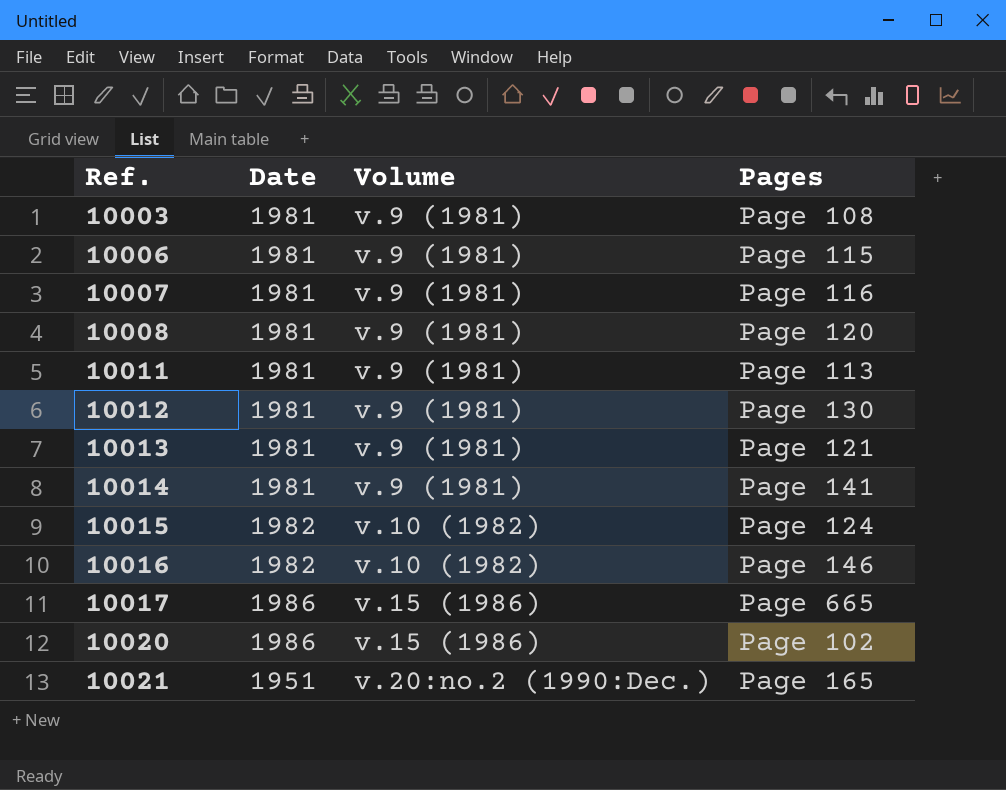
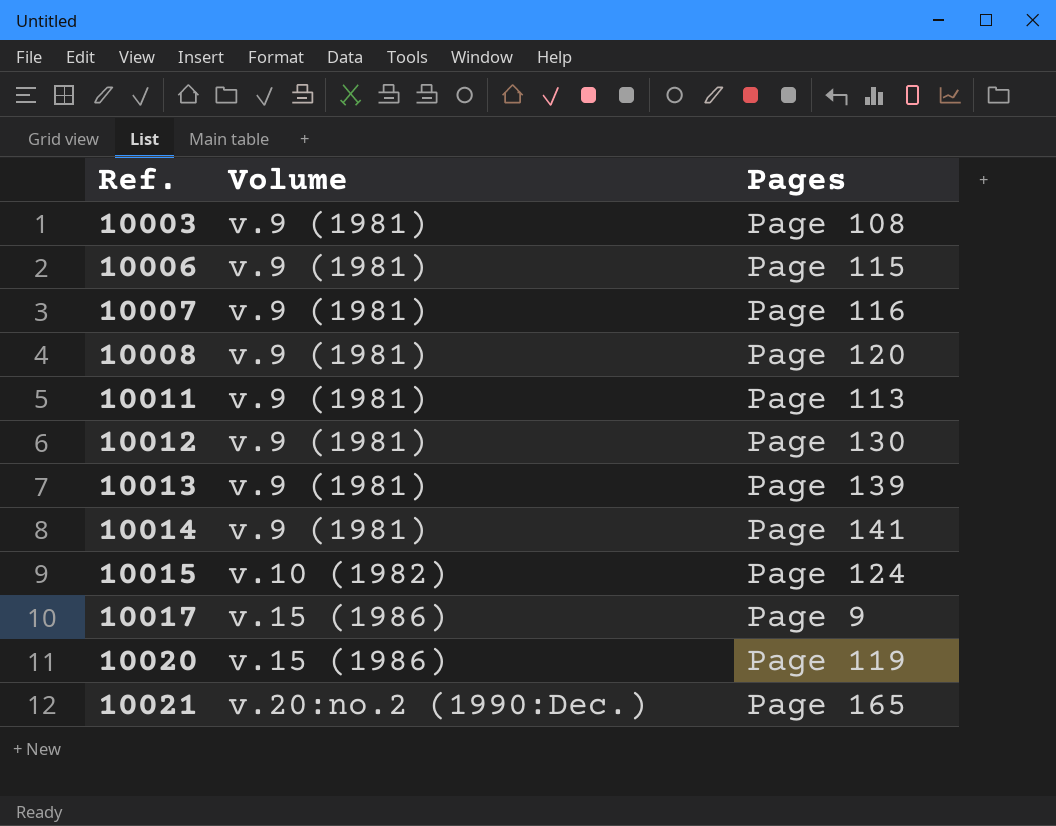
column Date | position: 2 -> none
row 10016: 1982 | v.10 (1982) | Page 146 -> none
10013 | Pages: Page 121 -> Page 139
10017 | Pages: Page 665 -> Page 9
10020 | Pages: Page 102 -> Page 119

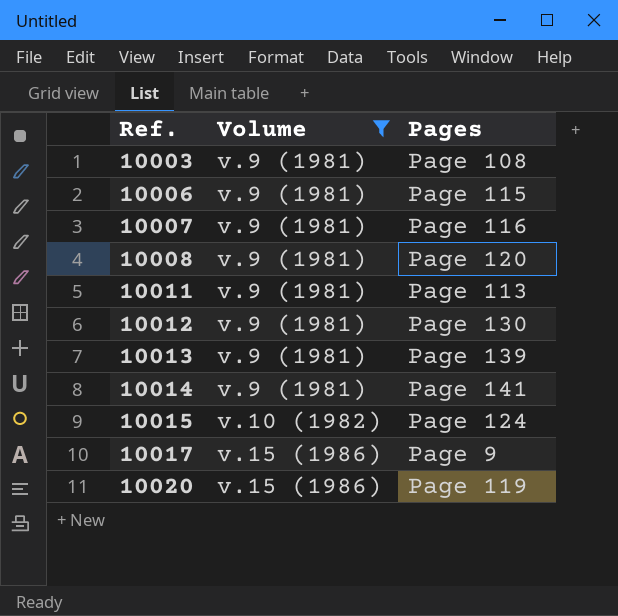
filter: none -> Volume != v.20:no.2 (1990:Dec.)

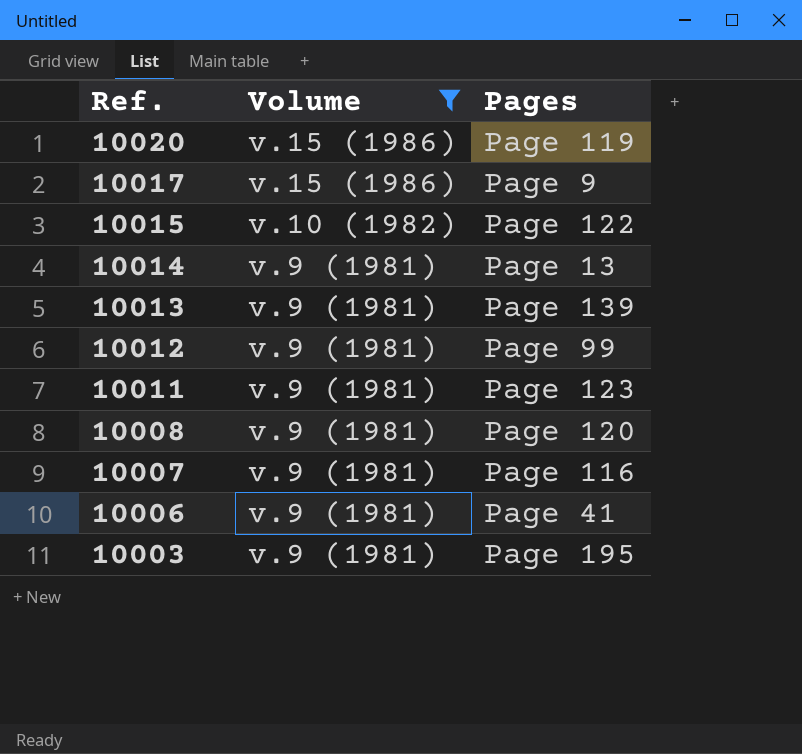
row order: Ref. ascending -> Ref. descending
10015 | Pages: Page 124 -> Page 122
10014 | Pages: Page 141 -> Page 13
10012 | Pages: Page 130 -> Page 99
10011 | Pages: Page 113 -> Page 123
10006 | Pages: Page 115 -> Page 41
10003 | Pages: Page 108 -> Page 195

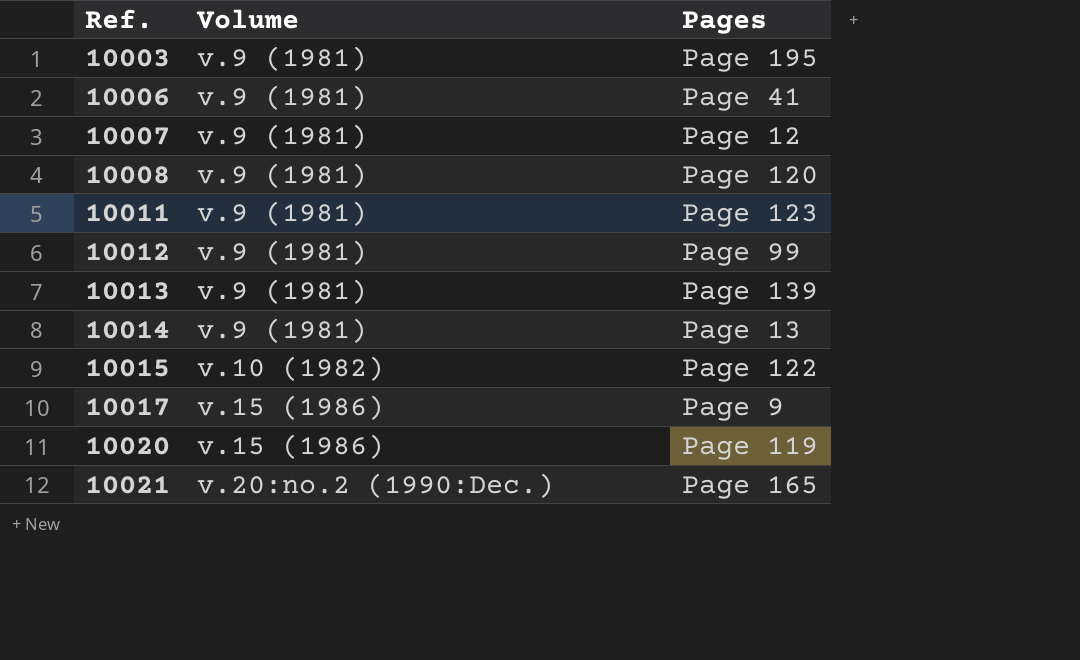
filter: Volume != v.20:no.2 (1990:Dec.) -> none
row order: Ref. descending -> Ref. ascending
10007 | Pages: Page 116 -> Page 12

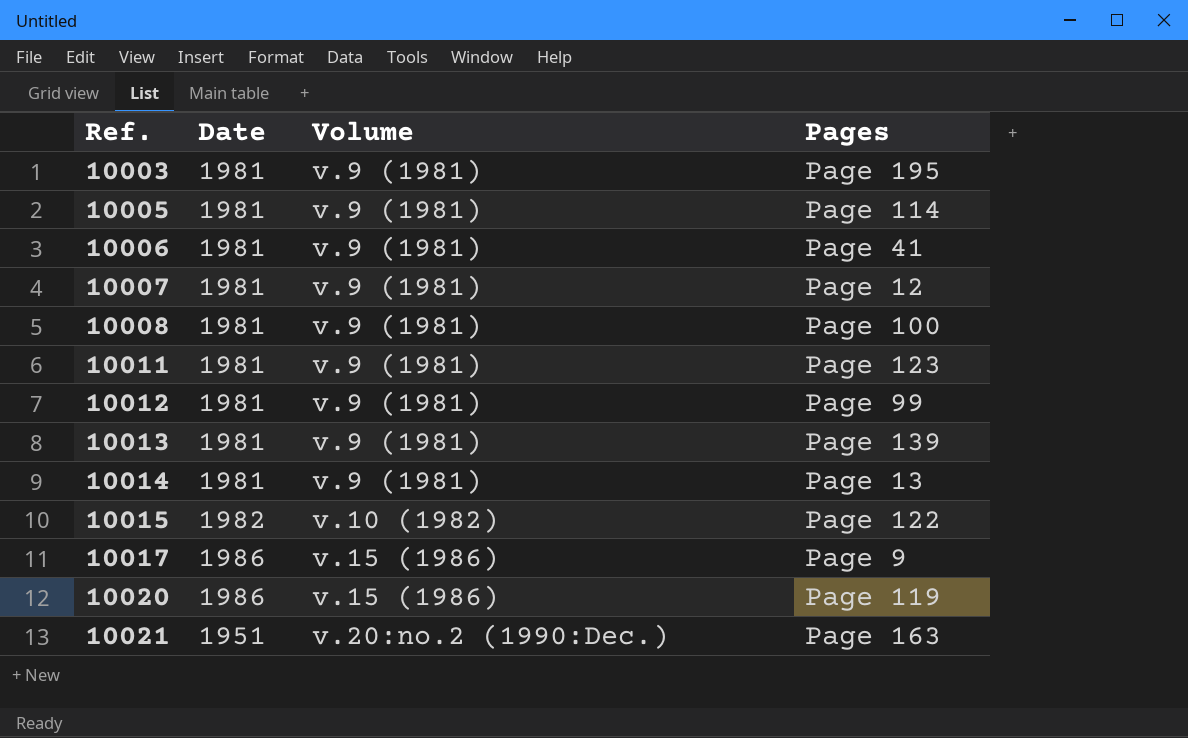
column Date | position: none -> 2
row 10005: none -> 1981 | v.9 (1981) | Page 114
10008 | Pages: Page 120 -> Page 100
10021 | Pages: Page 165 -> Page 163

